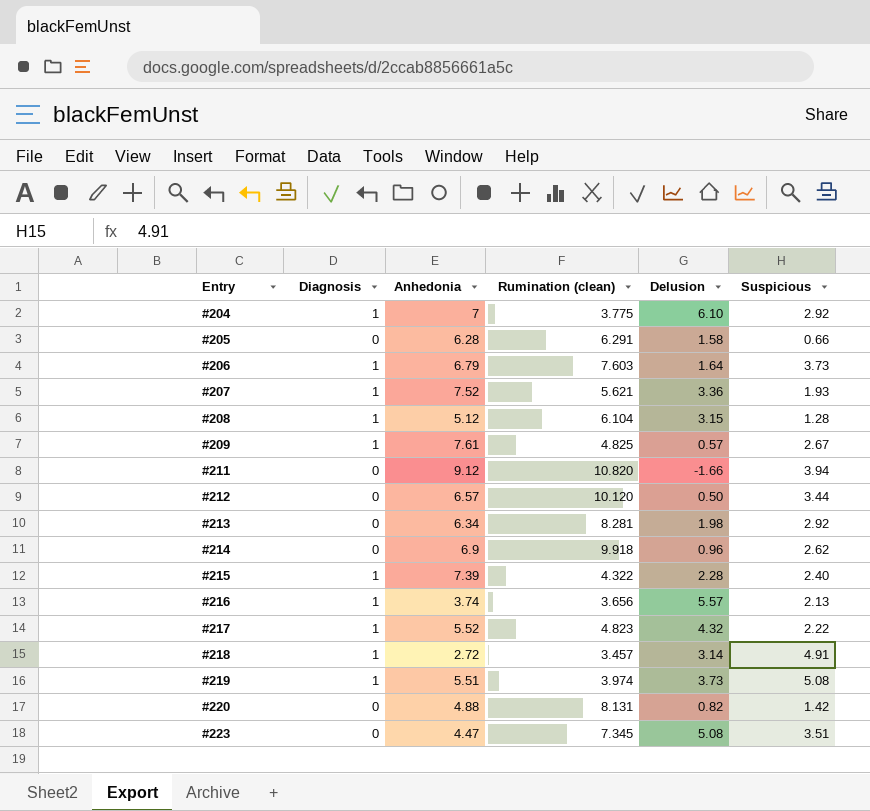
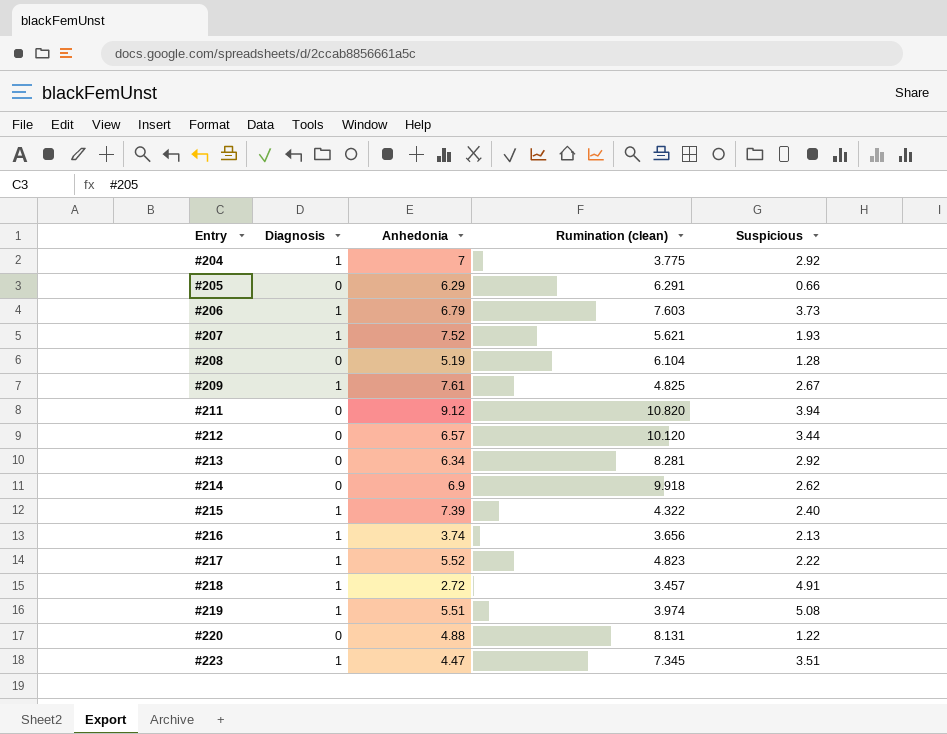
column Delusion | position: 5 -> none
#205 | Anhedonia: 6.28 -> 6.29
#208 | Diagnosis: 1 -> 0
#208 | Anhedonia: 5.12 -> 5.19
#220 | Suspicious: 1.42 -> 1.22
#223 | Diagnosis: 0 -> 1

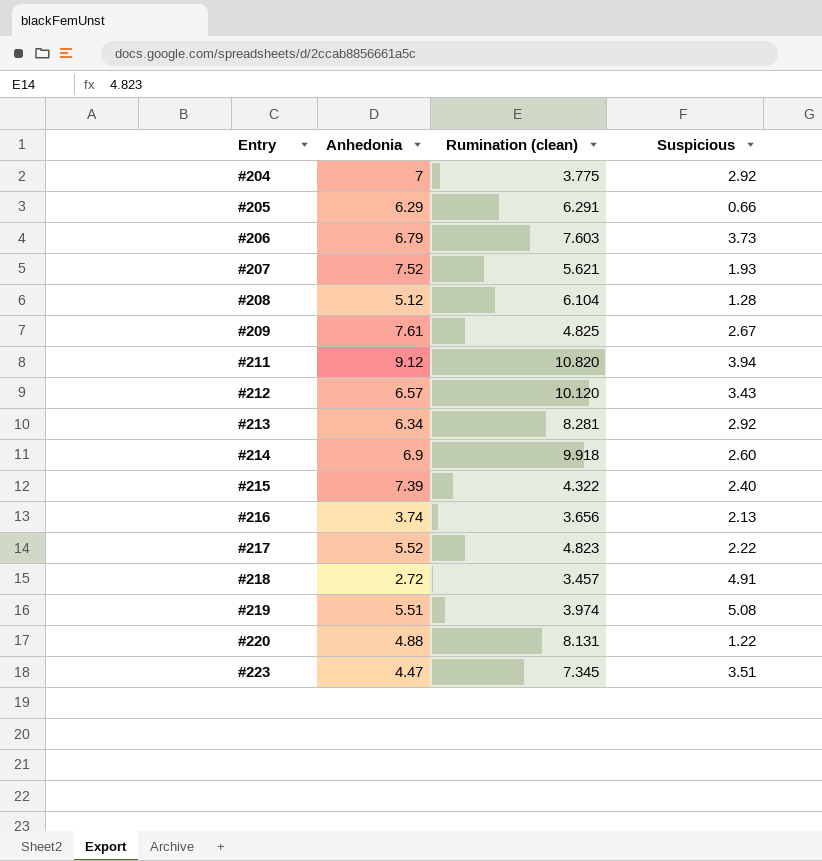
column Diagnosis | position: 2 -> none
#208 | Anhedonia: 5.19 -> 5.12
#212 | Suspicious: 3.44 -> 3.43
#214 | Suspicious: 2.62 -> 2.60

